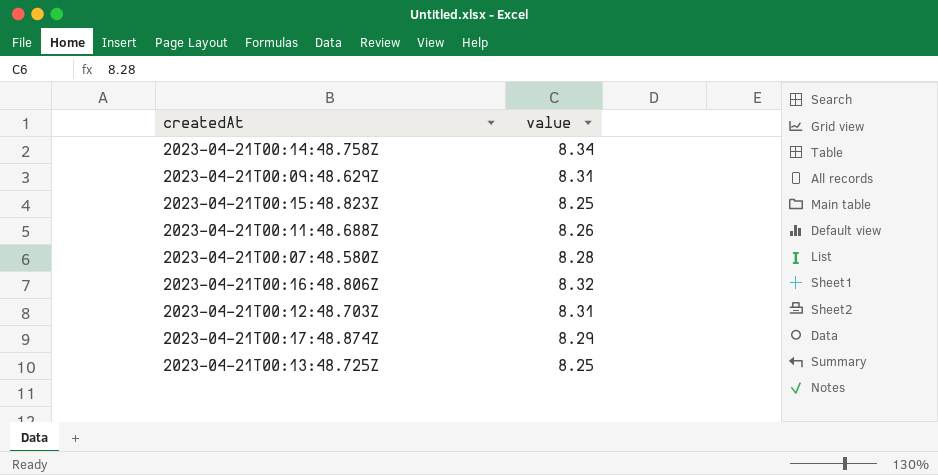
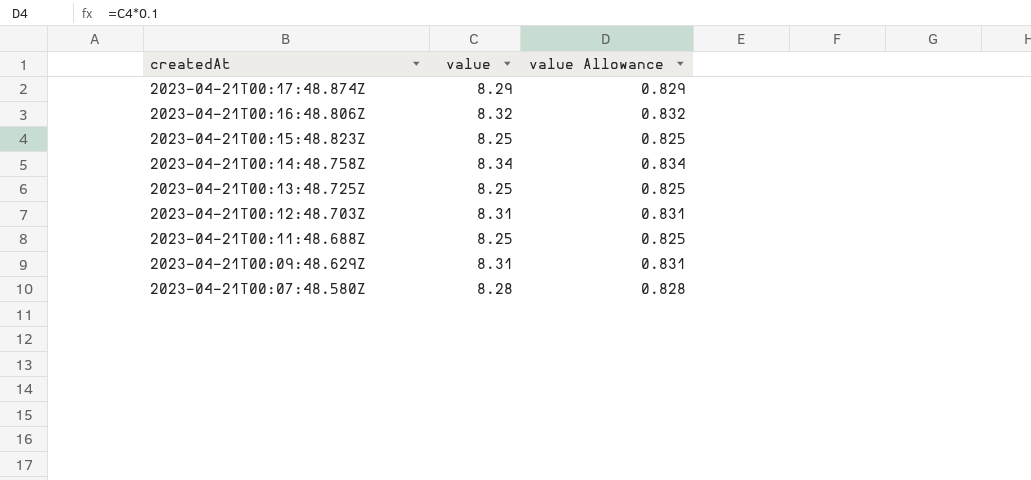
row order: none -> createdAt descending
column value Allowance | formula: none -> [value] * 0.1
2023-04-21T00:11:48.688Z | value: 8.26 -> 8.25

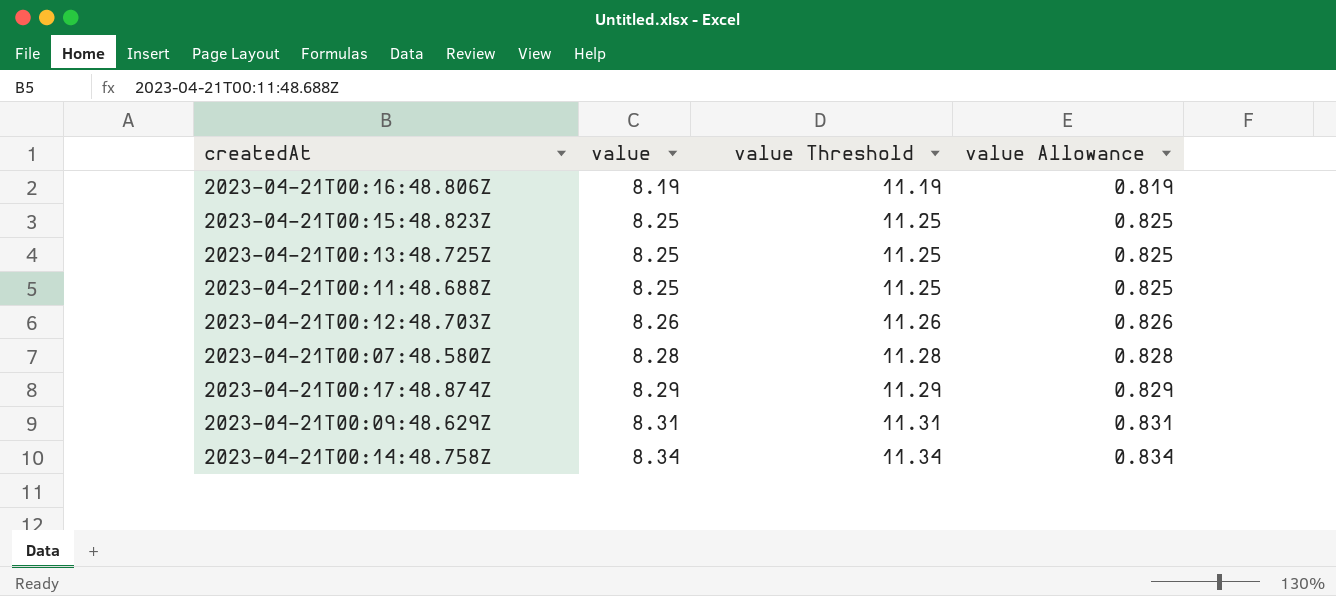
row order: createdAt descending -> value ascending
column value Threshold | formula: none -> [value] + 3
2023-04-21T00:16:48.806Z | value: 8.32 -> 8.19
2023-04-21T00:16:48.806Z | value Allowance: 0.832 -> 0.819
2023-04-21T00:12:48.703Z | value: 8.31 -> 8.26
2023-04-21T00:12:48.703Z | value Allowance: 0.831 -> 0.826

